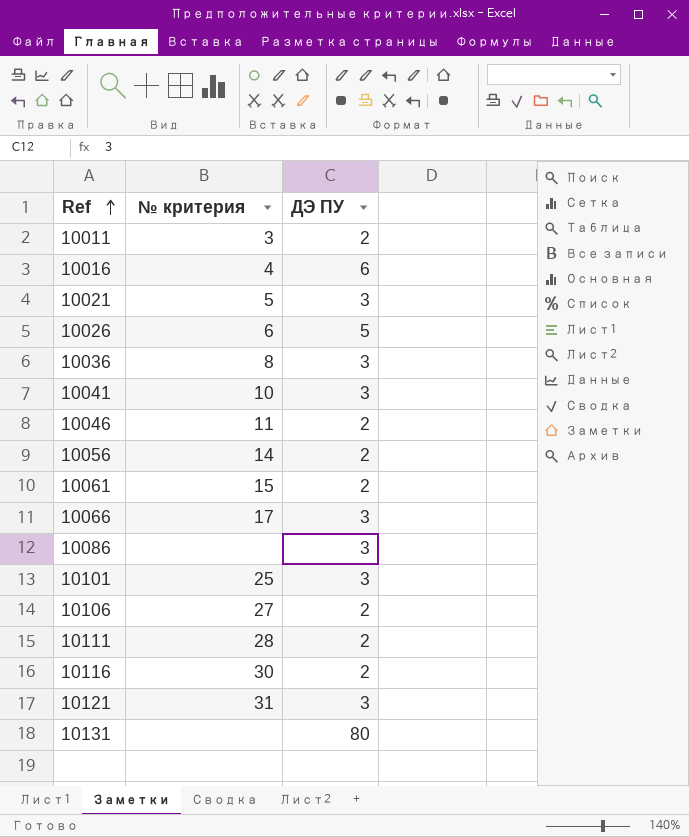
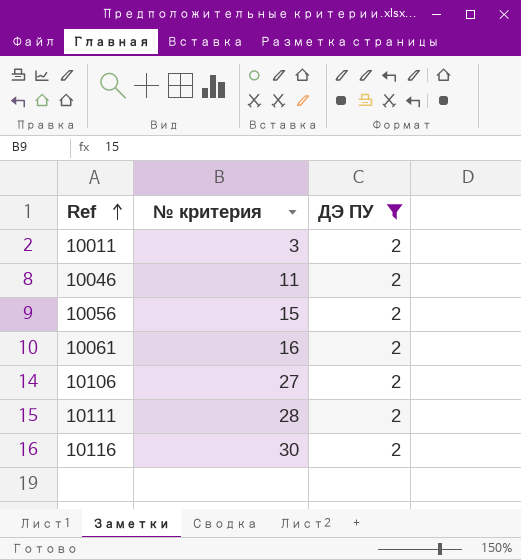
filter: none -> ДЭ ПУ = 2
10056 | № критерия: 14 -> 15
10061 | № критерия: 15 -> 16

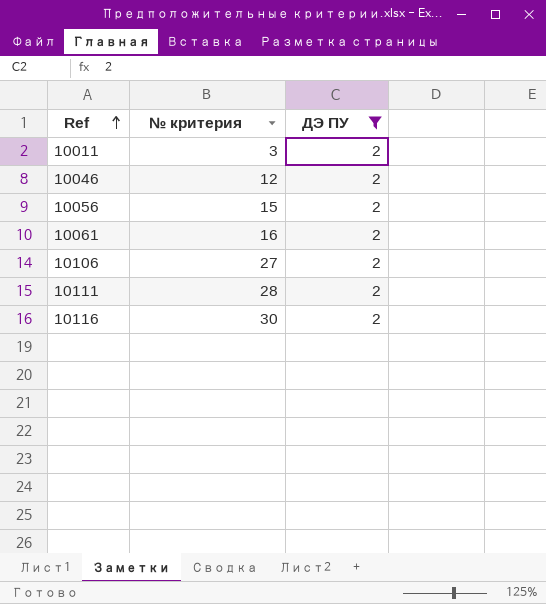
10046 | № критерия: 11 -> 12

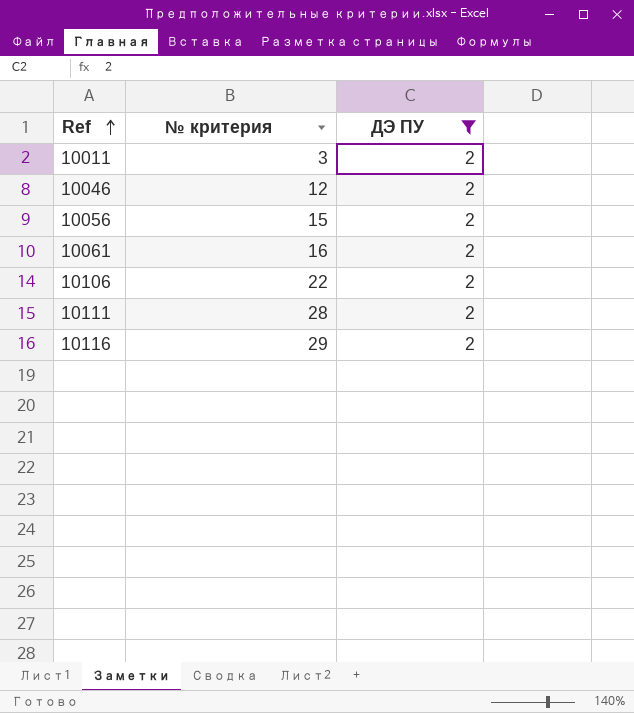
10106 | № критерия: 27 -> 22
10116 | № критерия: 30 -> 29

